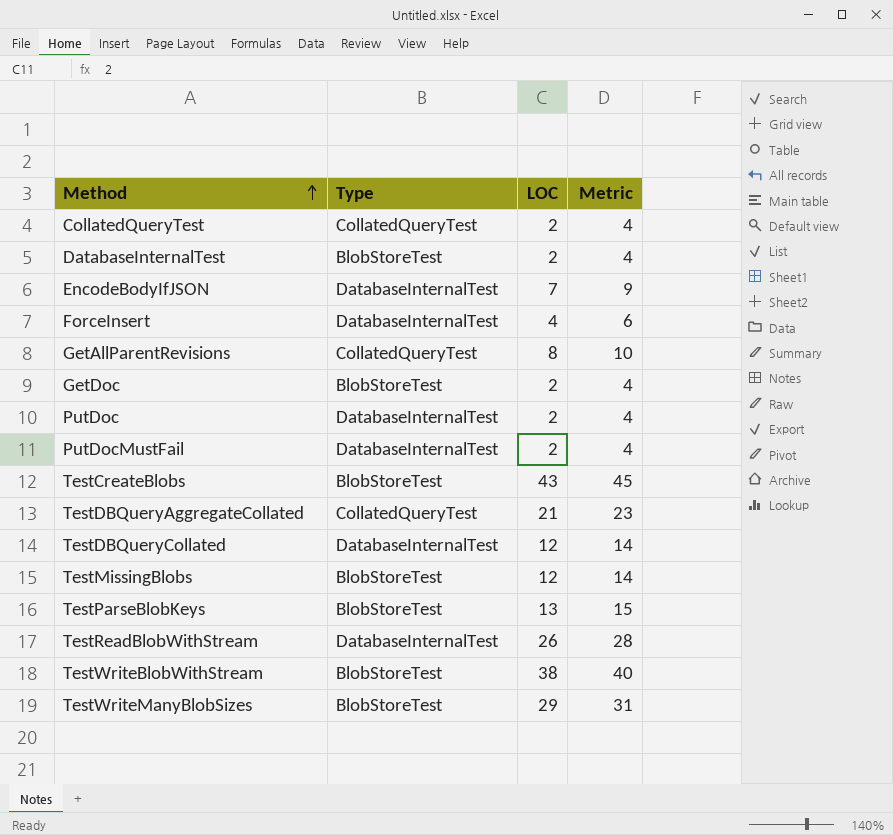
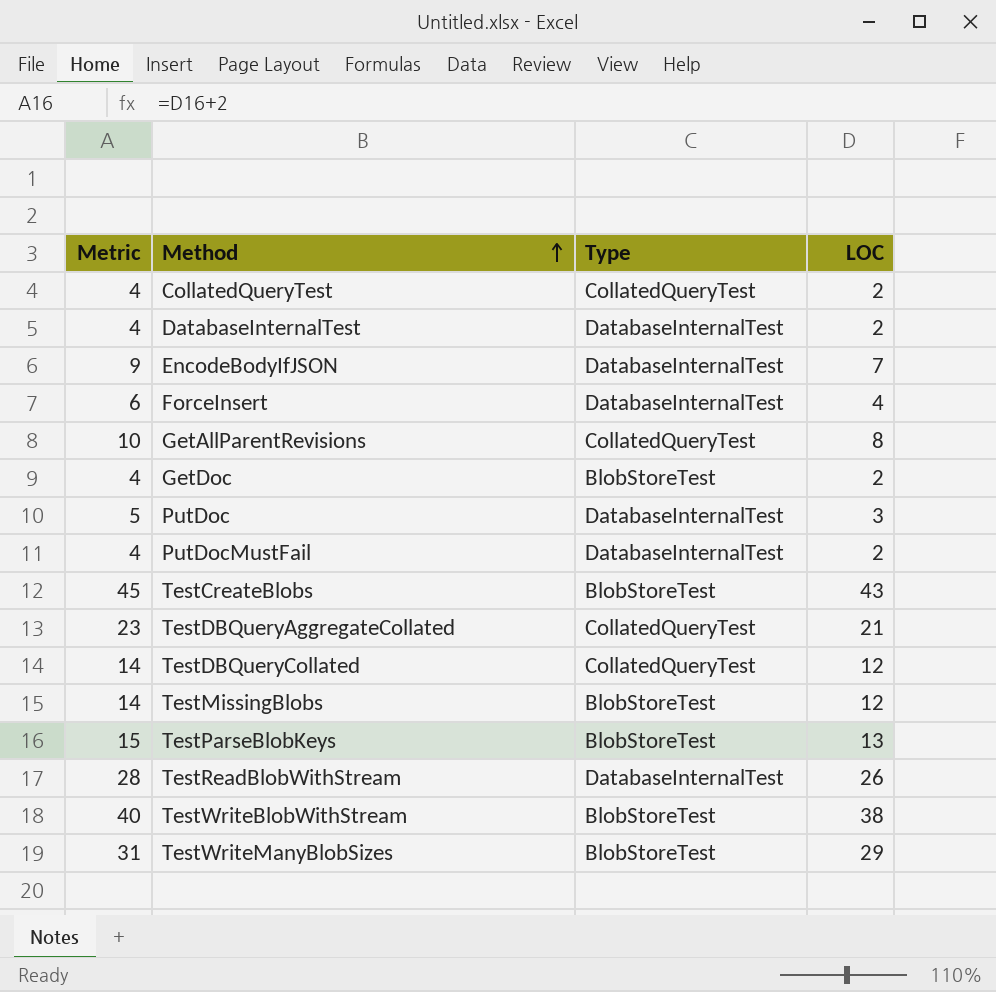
column Metric | position: 4 -> 1
DatabaseInternalTest | Type: BlobStoreTest -> DatabaseInternalTest
PutDoc | Metric: 4 -> 5
PutDoc | LOC: 2 -> 3
TestDBQueryCollated | Type: DatabaseInternalTest -> CollatedQueryTest

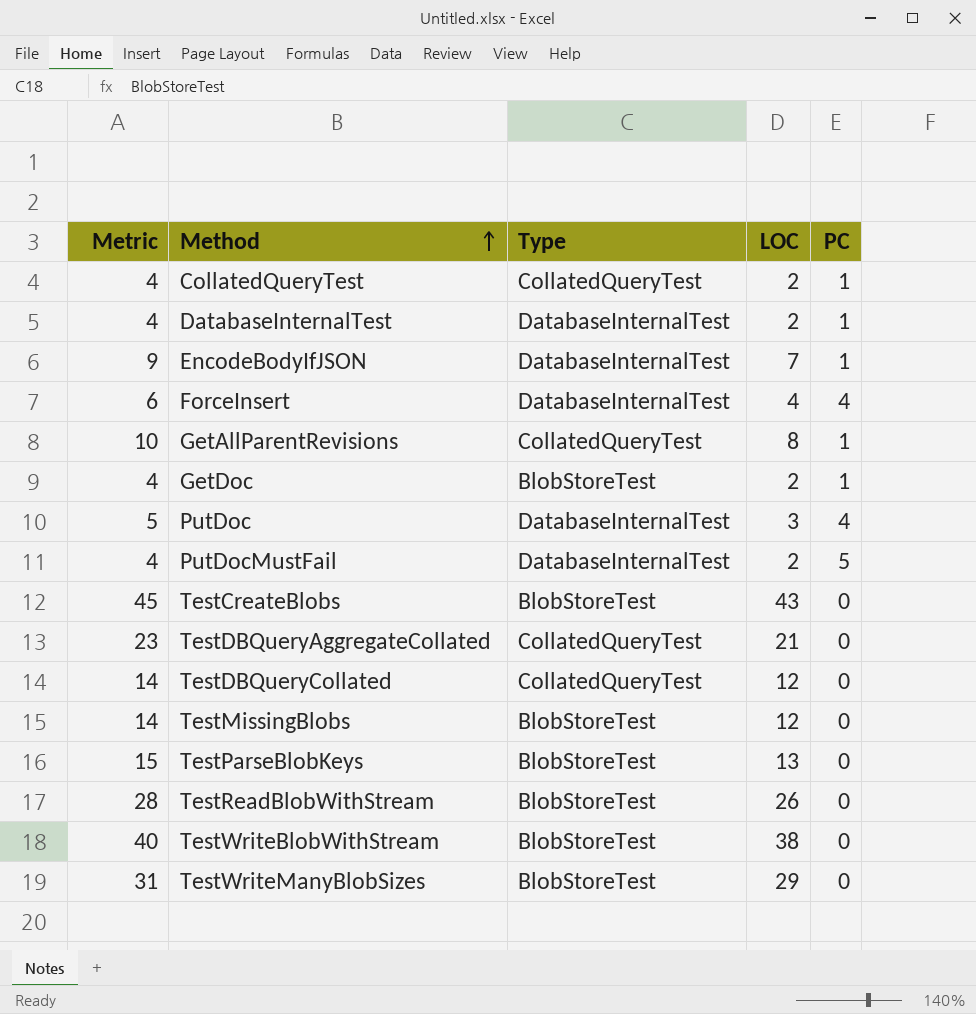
column PC | position: none -> 5
TestReadBlobWithStream | Type: DatabaseInternalTest -> BlobStoreTest

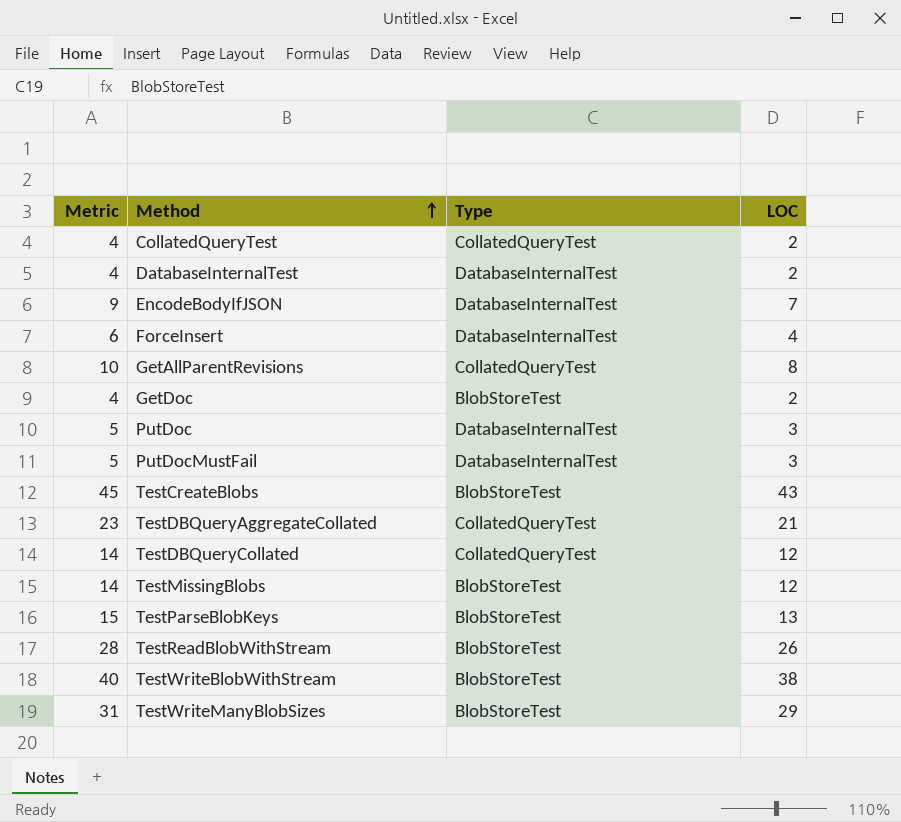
column PC | position: 5 -> none
PutDocMustFail | Metric: 4 -> 5
PutDocMustFail | LOC: 2 -> 3

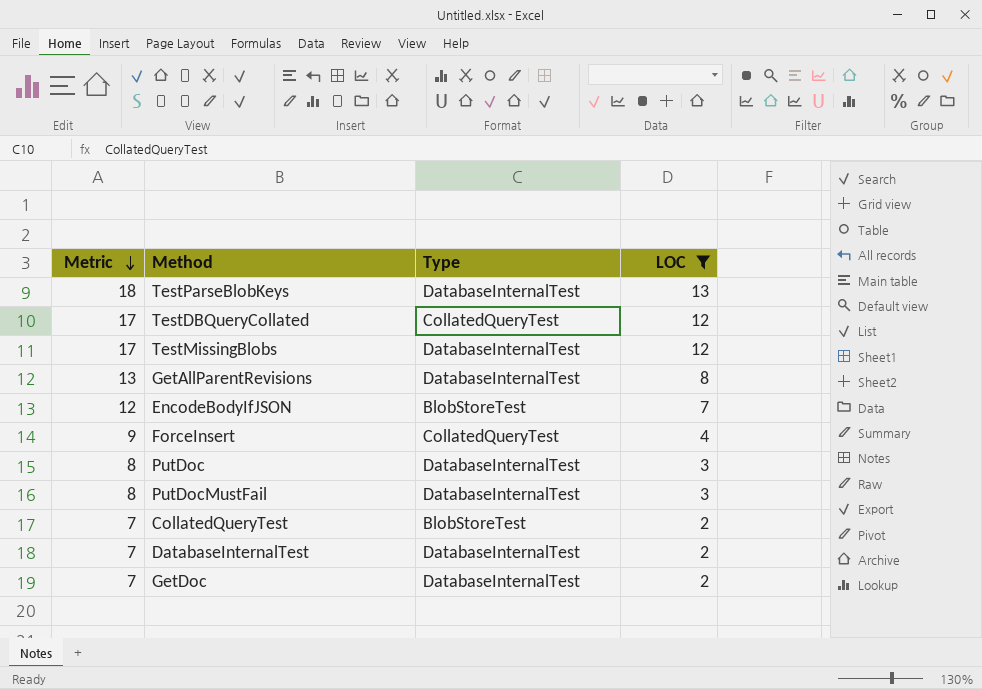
filter: none -> LOC <= 13
row order: Method ascending -> Metric descending
column Metric | formula: [LOC] + 2 -> [LOC] + 5
TestParseBlobKeys | Type: BlobStoreTest -> DatabaseInternalTest
TestMissingBlobs | Type: BlobStoreTest -> DatabaseInternalTest
GetAllParentRevisions | Type: CollatedQueryTest -> DatabaseInternalTest
EncodeBodyIfJSON | Type: DatabaseInternalTest -> BlobStoreTest
ForceInsert | Type: DatabaseInternalTest -> CollatedQueryTest
CollatedQueryTest | Type: CollatedQueryTest -> BlobStoreTest
GetDoc | Type: BlobStoreTest -> DatabaseInternalTest

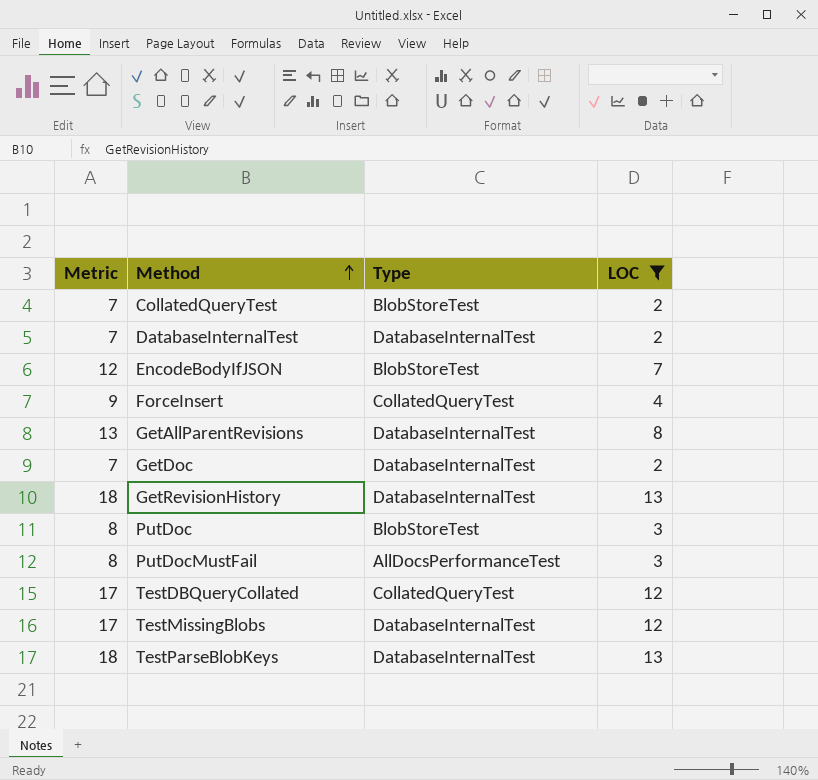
row order: Metric descending -> Method ascending
row GetRevisionHistory: none -> 18 | DatabaseInternalTest | 13
PutDoc | Type: DatabaseInternalTest -> BlobStoreTest
PutDocMustFail | Type: DatabaseInternalTest -> AllDocsPerformanceTest

